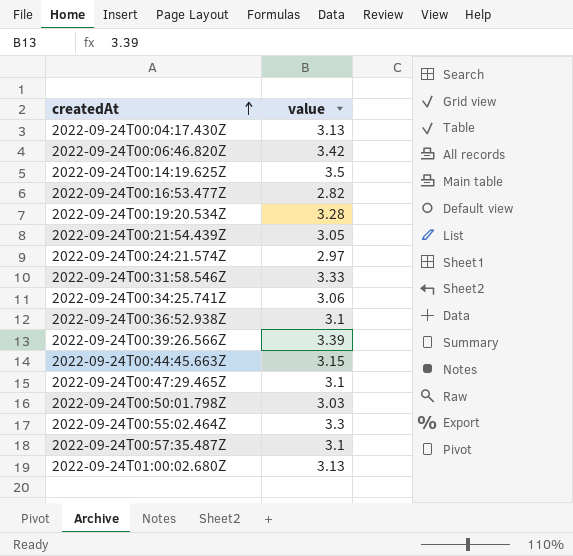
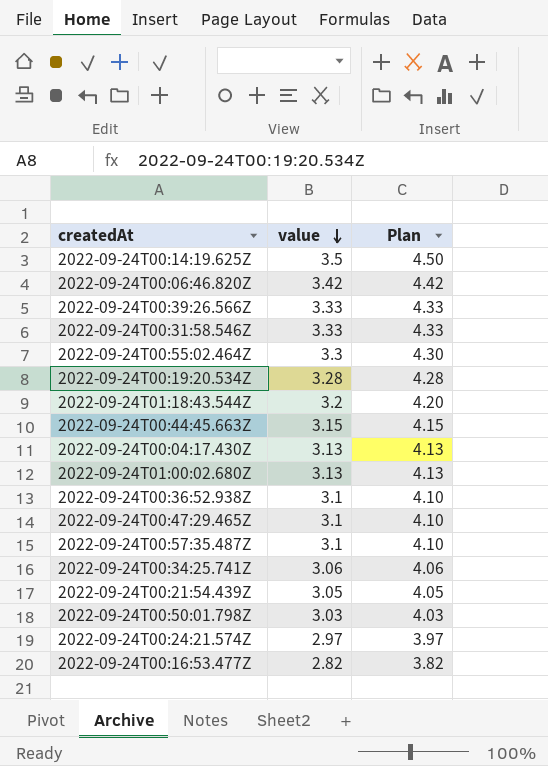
row order: createdAt ascending -> value descending
column Plan | formula: none -> [value] + 1
2022-09-24T00:39:26.566Z | value: 3.39 -> 3.33
row 2022-09-24T01:18:43.544Z: none -> 3.2 | 4.20

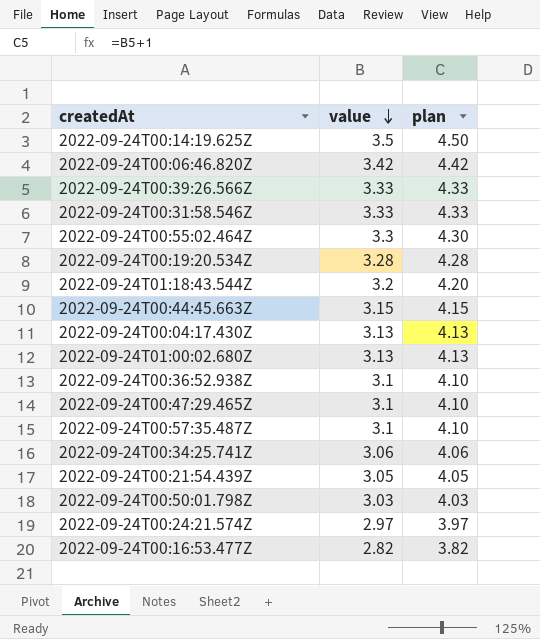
column name: Plan -> plan

